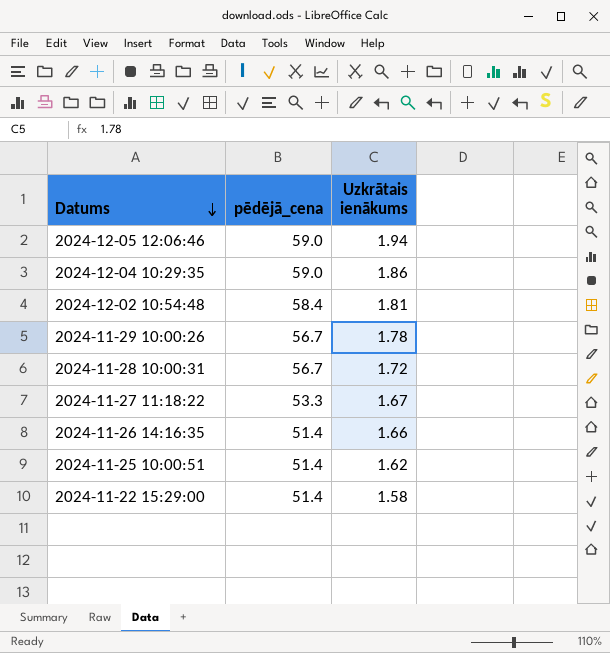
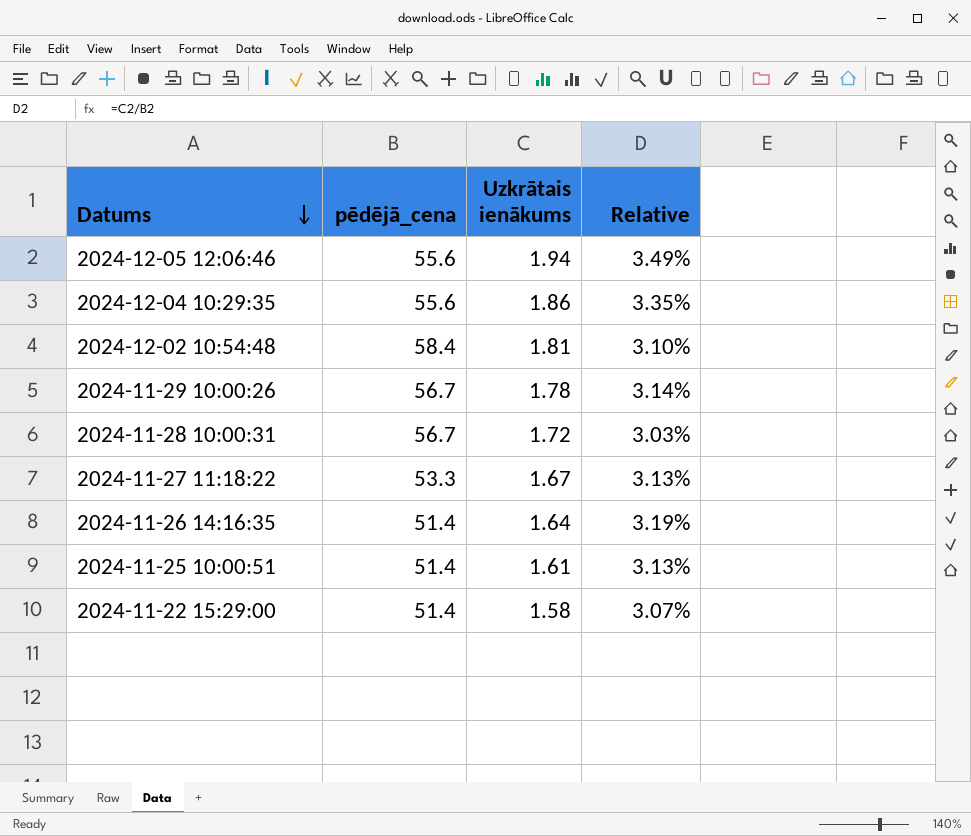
column Relative | formula: none -> [Uzkrātais ienākums] / [pēdējā_cena]
2024-12-05 12:06:46 | pēdējā_cena: 59.0 -> 55.6
2024-12-04 10:29:35 | pēdējā_cena: 59.0 -> 55.6
2024-11-26 14:16:35 | Uzkrātais ienākums: 1.66 -> 1.64
2024-11-25 10:00:51 | Uzkrātais ienākums: 1.62 -> 1.61

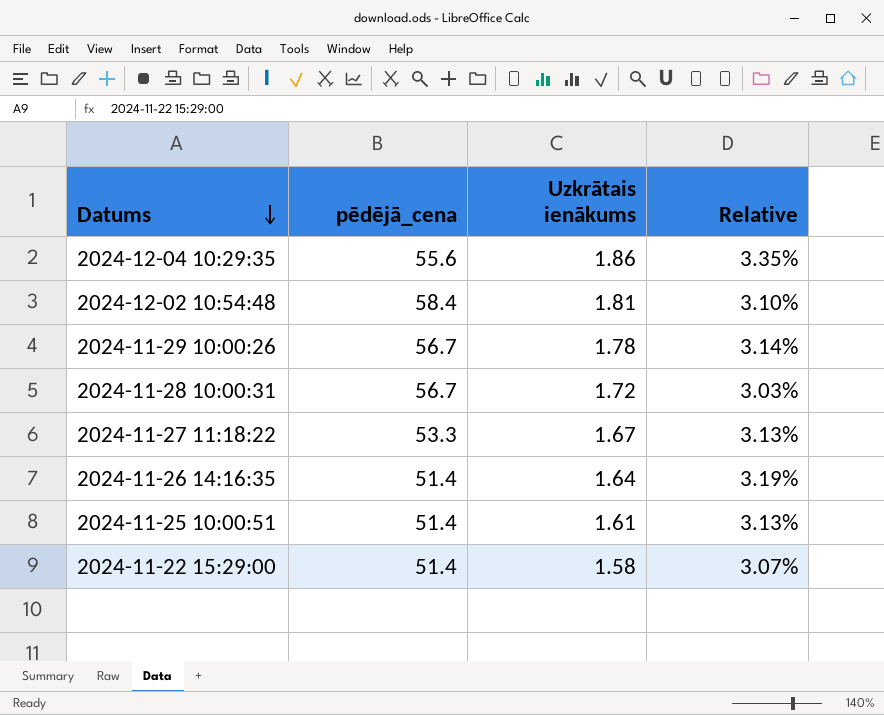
row 2024-12-05 12:06:46: 55.6 | 1.94 | 3.49% -> none

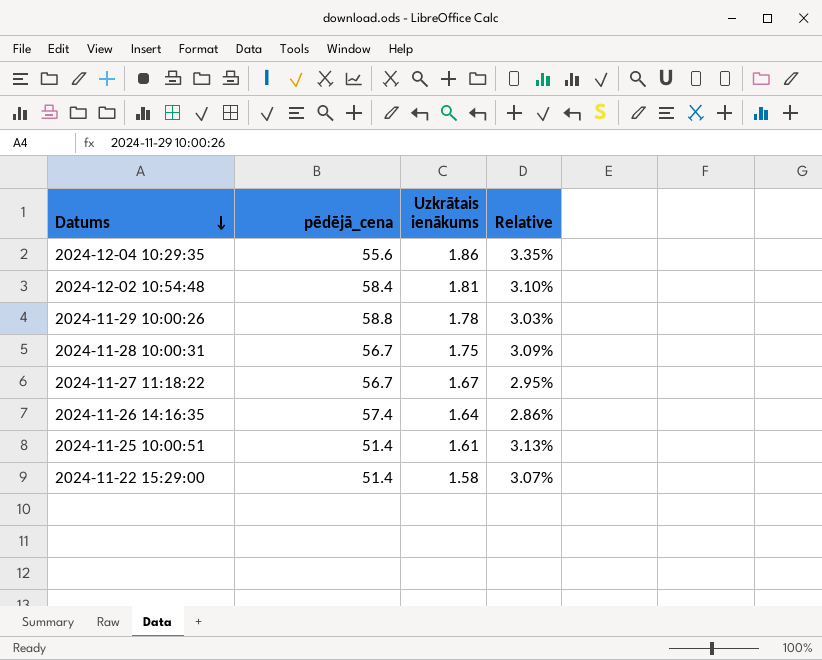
2024-11-29 10:00:26 | pēdējā_cena: 56.7 -> 58.8
2024-11-29 10:00:26 | Relative: 3.14% -> 3.03%
2024-11-28 10:00:31 | Uzkrātais ienākums: 1.72 -> 1.75
2024-11-28 10:00:31 | Relative: 3.03% -> 3.09%
2024-11-27 11:18:22 | pēdējā_cena: 53.3 -> 56.7
2024-11-27 11:18:22 | Relative: 3.13% -> 2.95%
2024-11-26 14:16:35 | pēdējā_cena: 51.4 -> 57.4
2024-11-26 14:16:35 | Relative: 3.19% -> 2.86%

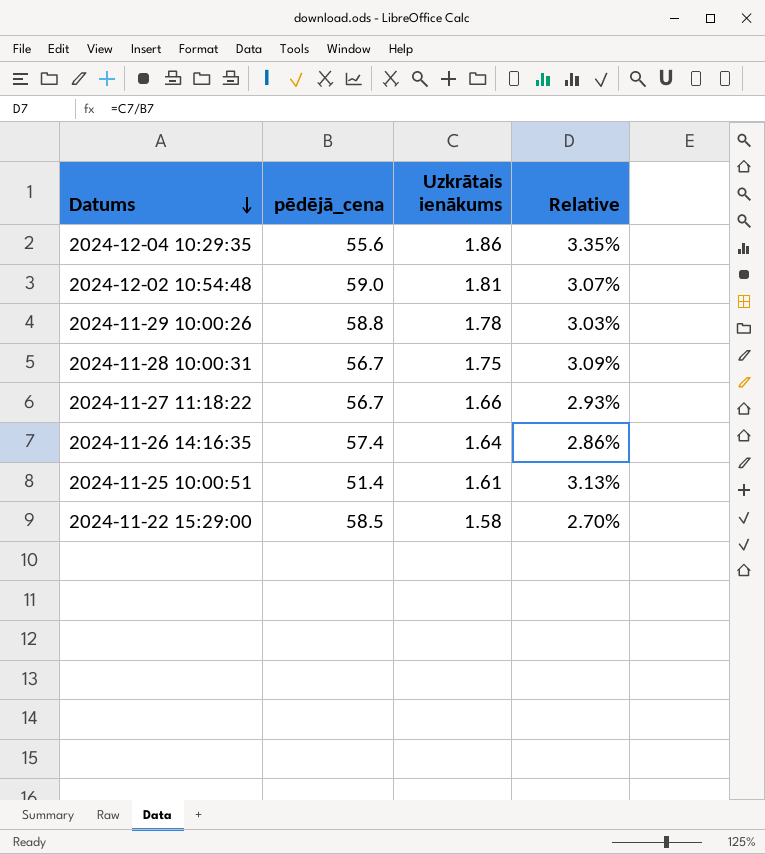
2024-12-02 10:54:48 | pēdējā_cena: 58.4 -> 59.0
2024-12-02 10:54:48 | Relative: 3.10% -> 3.07%
2024-11-27 11:18:22 | Uzkrātais ienākums: 1.67 -> 1.66
2024-11-27 11:18:22 | Relative: 2.95% -> 2.93%
2024-11-22 15:29:00 | pēdējā_cena: 51.4 -> 58.5
2024-11-22 15:29:00 | Relative: 3.07% -> 2.70%

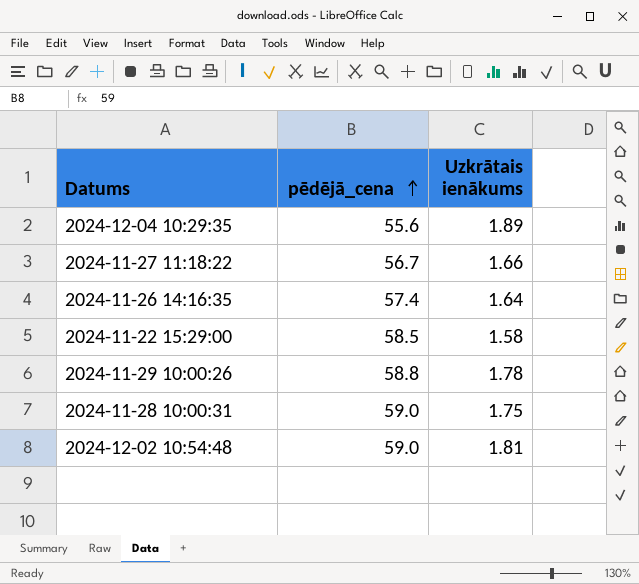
row order: Datums descending -> pēdējā_cena ascending
column Relative | formula: [Uzkrātais ienākums] / [pēdējā_cena] -> none
row 2024-11-25 10:00:51: 51.4 | 1.61 | 3.13% -> none
2024-12-04 10:29:35 | Uzkrātais ienākums: 1.86 -> 1.89
2024-11-28 10:00:31 | pēdējā_cena: 56.7 -> 59.0

